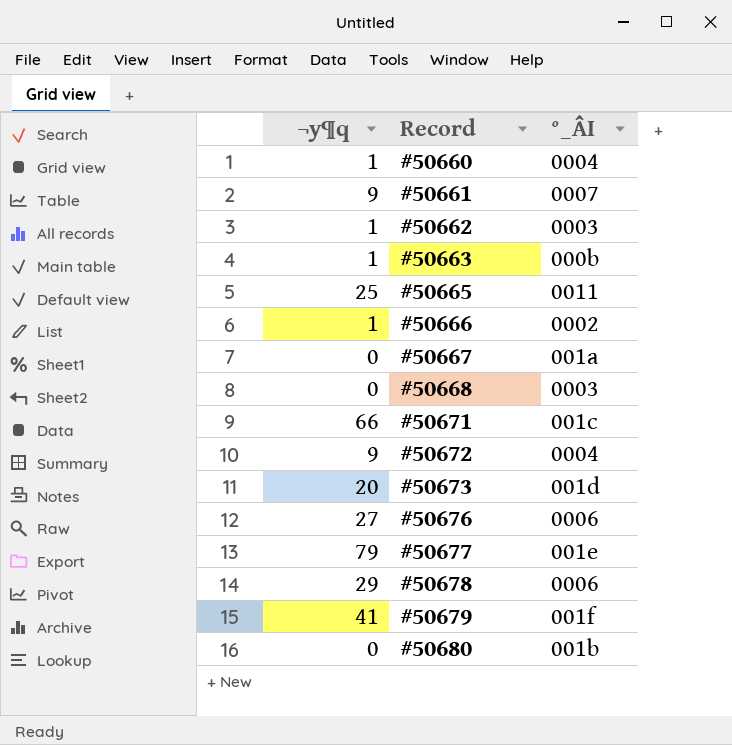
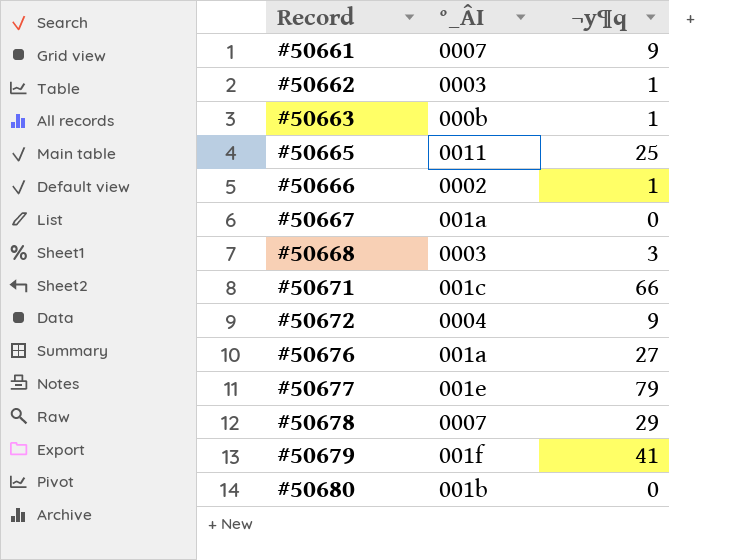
column ¬y¶q | position: 1 -> 3
row #50660: 1 | 0004 -> none
row #50673: 20 | 001d -> none
#50668 | ¬y¶q: 0 -> 3
#50676 | °_ÂI: 0006 -> 001a
#50678 | °_ÂI: 0006 -> 0007

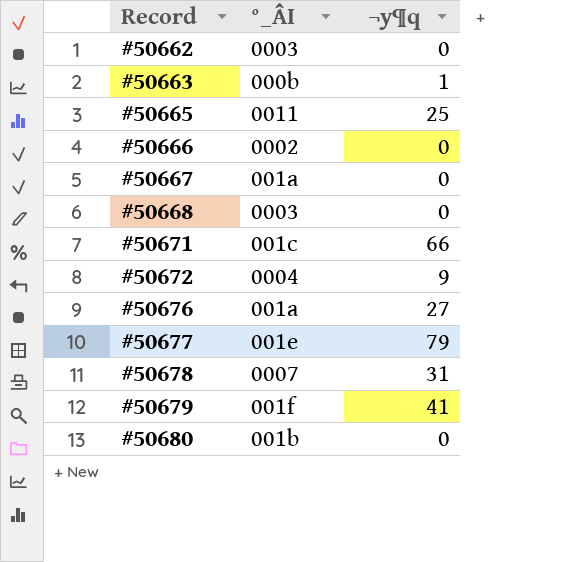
row #50661: 0007 | 9 -> none
#50662 | ¬y¶q: 1 -> 0
#50666 | ¬y¶q: 1 -> 0
#50668 | ¬y¶q: 3 -> 0
#50678 | ¬y¶q: 29 -> 31

